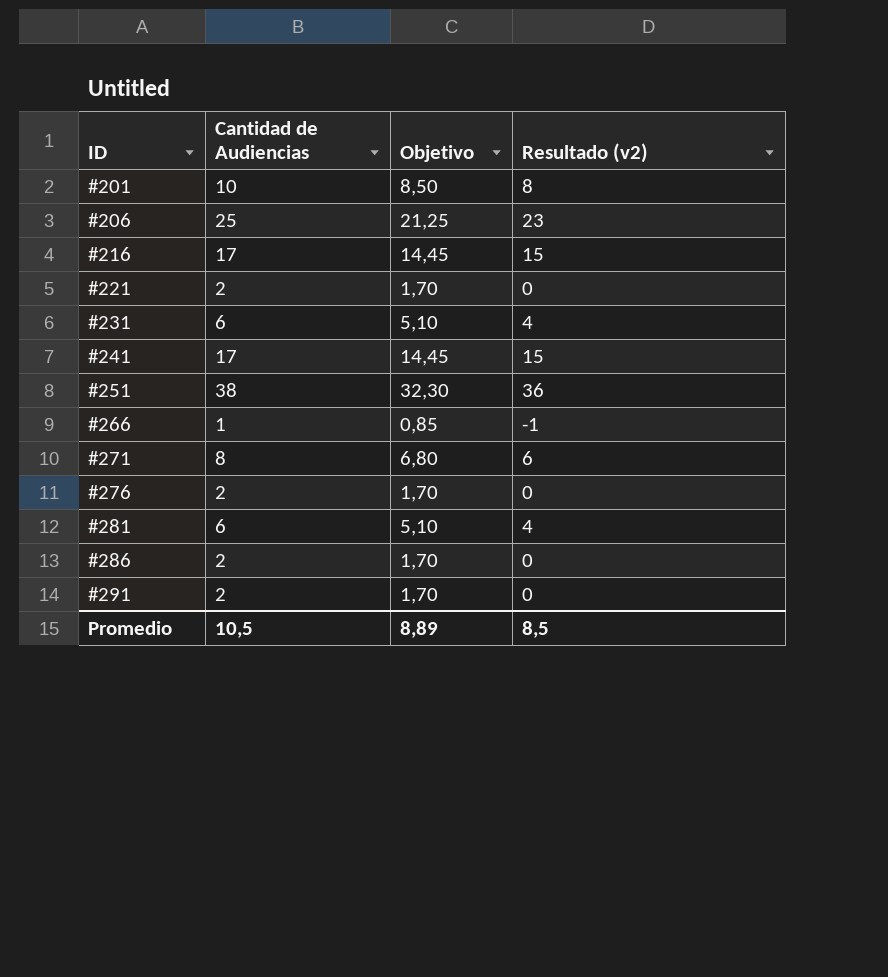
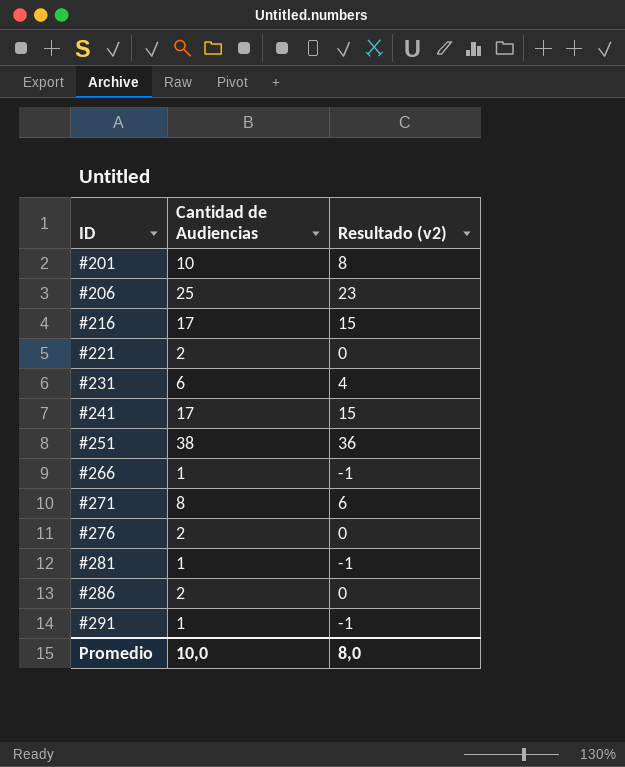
column Objetivo | formula: [Cantidad de Audiencias] * 0,85 -> none
#281 | Cantidad de Audiencias: 6 -> 1
#281 | Resultado (v2): 4 -> -1
#291 | Cantidad de Audiencias: 2 -> 1
#291 | Resultado (v2): 0 -> -1
Promedio | Cantidad de Audiencias: 10,5 -> 10,0
Promedio | Resultado (v2): 8,5 -> 8,0

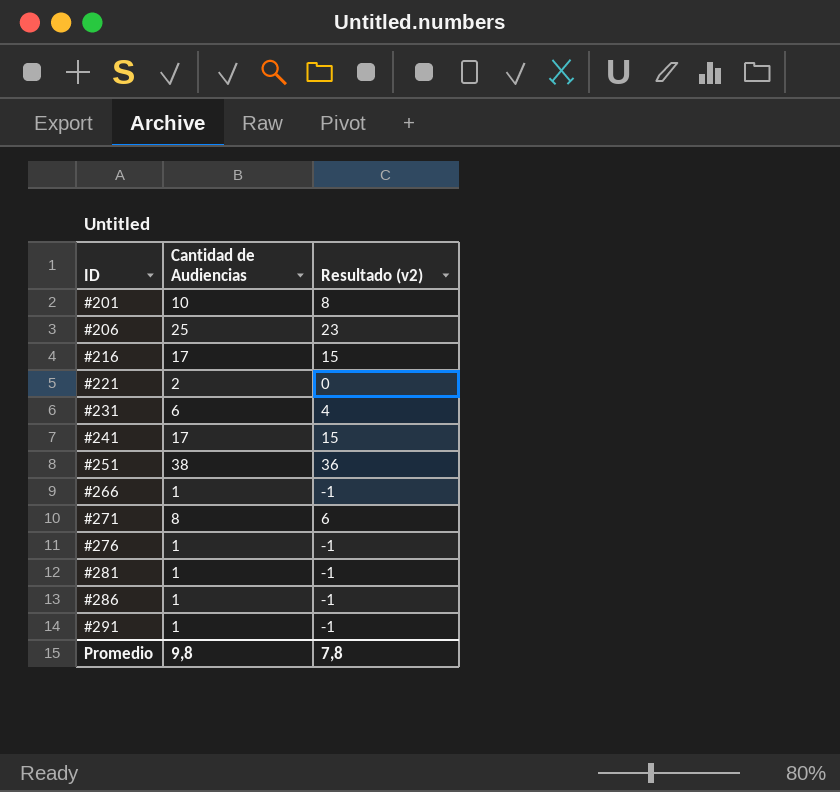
#276 | Cantidad de Audiencias: 2 -> 1
#276 | Resultado (v2): 0 -> -1
#286 | Cantidad de Audiencias: 2 -> 1
#286 | Resultado (v2): 0 -> -1
Promedio | Cantidad de Audiencias: 10,0 -> 9,8
Promedio | Resultado (v2): 8,0 -> 7,8

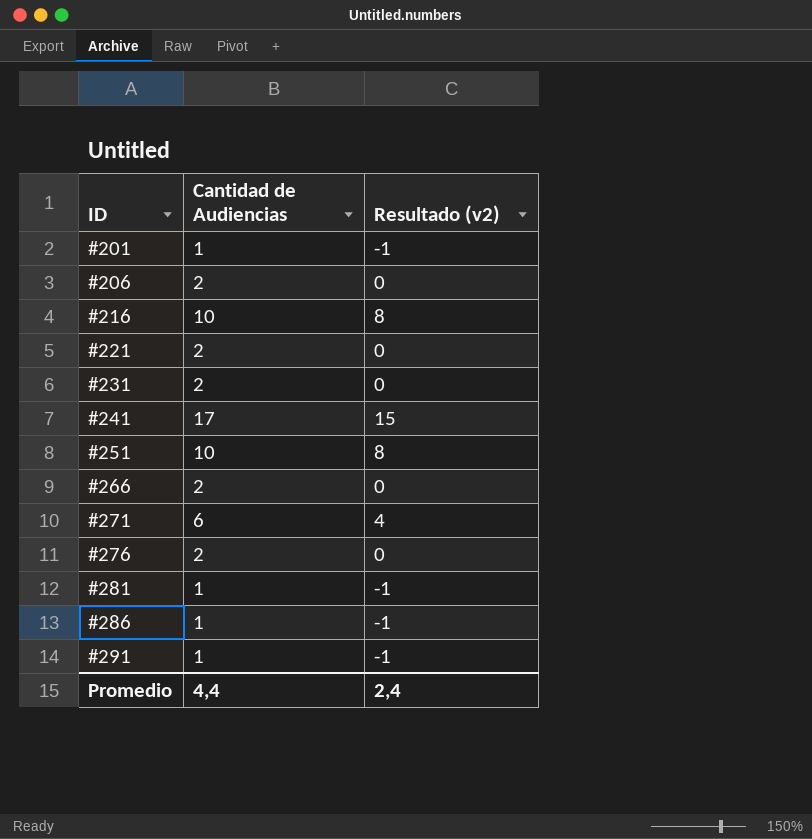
#201 | Cantidad de Audiencias: 10 -> 1
#201 | Resultado (v2): 8 -> -1
#206 | Cantidad de Audiencias: 25 -> 2
#206 | Resultado (v2): 23 -> 0
#216 | Cantidad de Audiencias: 17 -> 10
#216 | Resultado (v2): 15 -> 8
#231 | Cantidad de Audiencias: 6 -> 2
#231 | Resultado (v2): 4 -> 0
#251 | Cantidad de Audiencias: 38 -> 10
#251 | Resultado (v2): 36 -> 8
#266 | Cantidad de Audiencias: 1 -> 2
#266 | Resultado (v2): -1 -> 0
#271 | Cantidad de Audiencias: 8 -> 6
#271 | Resultado (v2): 6 -> 4
#276 | Cantidad de Audiencias: 1 -> 2
#276 | Resultado (v2): -1 -> 0
Promedio | Cantidad de Audiencias: 9,8 -> 4,4
Promedio | Resultado (v2): 7,8 -> 2,4

